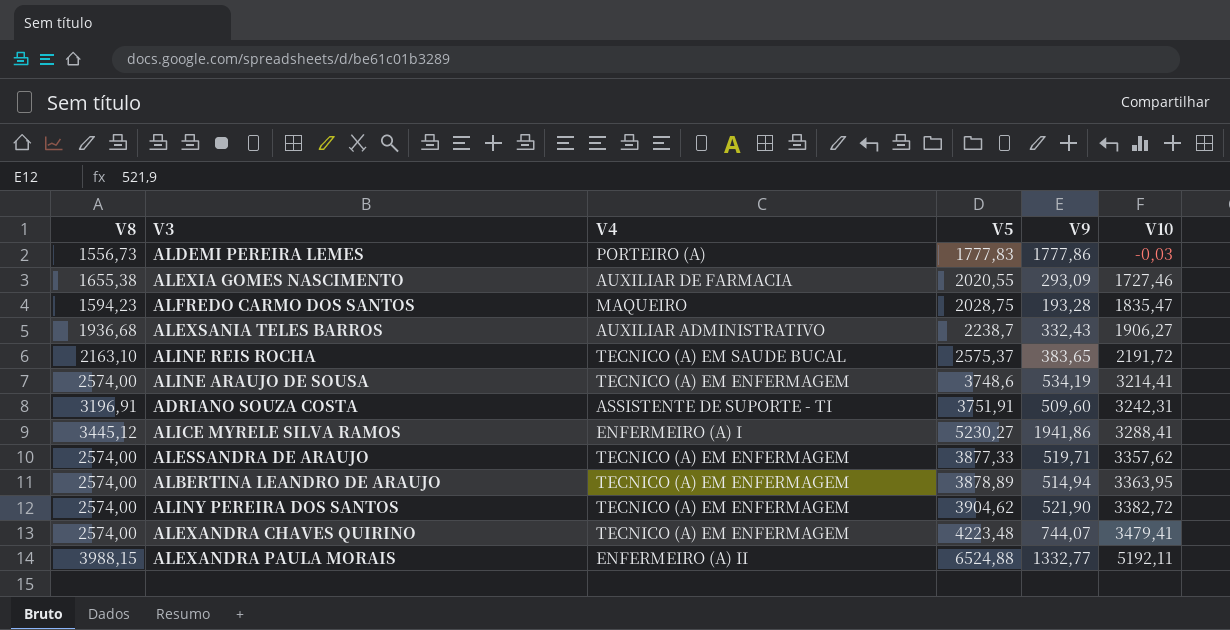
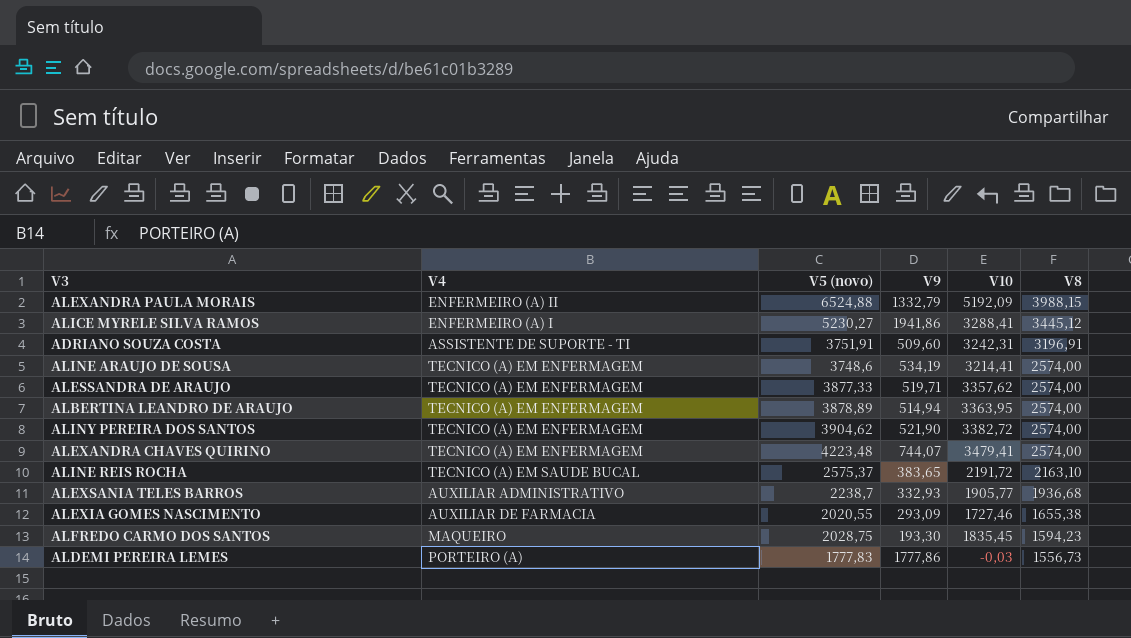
row order: V10 ascending -> V8 descending
column name: V5 -> V5 (novo)
column V8 | position: 1 -> 6
ALEXANDRA PAULA MORAIS | V9: 1332,77 -> 1332,79
ALEXANDRA PAULA MORAIS | V10: 5192,11 -> 5192,09
ALEXSANIA TELES BARROS | V9: 332,43 -> 332,93
ALEXSANIA TELES BARROS | V10: 1906,27 -> 1905,77
ALFREDO CARMO DOS SANTOS | V9: 193,28 -> 193,30
ALFREDO CARMO DOS SANTOS | V10: 1835,47 -> 1835,45

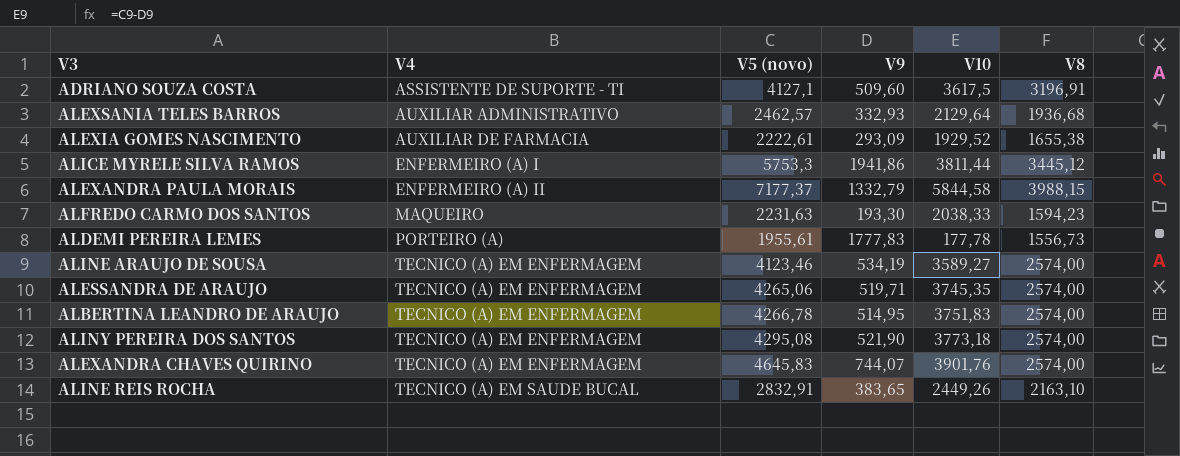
row order: V8 descending -> V4 ascending
ADRIANO SOUZA COSTA | V5 (novo): 3751,91 -> 4127,1
ADRIANO SOUZA COSTA | V10: 3242,31 -> 3617,5
ALEXSANIA TELES BARROS | V5 (novo): 2238,7 -> 2462,57
ALEXSANIA TELES BARROS | V10: 1905,77 -> 2129,64
ALEXIA GOMES NASCIMENTO | V5 (novo): 2020,55 -> 2222,61
ALEXIA GOMES NASCIMENTO | V10: 1727,46 -> 1929,52
ALICE MYRELE SILVA RAMOS | V5 (novo): 5230,27 -> 5753,3
ALICE MYRELE SILVA RAMOS | V10: 3288,41 -> 3811,44
ALEXANDRA PAULA MORAIS | V5 (novo): 6524,88 -> 7177,37
ALEXANDRA PAULA MORAIS | V10: 5192,09 -> 5844,58
ALFREDO CARMO DOS SANTOS | V5 (novo): 2028,75 -> 2231,63
ALFREDO CARMO DOS SANTOS | V10: 1835,45 -> 2038,33
ALDEMI PEREIRA LEMES | V5 (novo): 1777,83 -> 1955,61
ALDEMI PEREIRA LEMES | V9: 1777,86 -> 1777,83
ALDEMI PEREIRA LEMES | V10: -0,03 -> 177,78
ALINE ARAUJO DE SOUSA | V5 (novo): 3748,6 -> 4123,46
ALINE ARAUJO DE SOUSA | V10: 3214,41 -> 3589,27
ALESSANDRA DE ARAUJO | V5 (novo): 3877,33 -> 4265,06
ALESSANDRA DE ARAUJO | V10: 3357,62 -> 3745,35
ALBERTINA LEANDRO DE ARAUJO | V5 (novo): 3878,89 -> 4266,78
ALBERTINA LEANDRO DE ARAUJO | V9: 514,94 -> 514,95
ALBERTINA LEANDRO DE ARAUJO | V10: 3363,95 -> 3751,83
ALINY PEREIRA DOS SANTOS | V5 (novo): 3904,62 -> 4295,08
ALINY PEREIRA DOS SANTOS | V10: 3382,72 -> 3773,18
ALEXANDRA CHAVES QUIRINO | V5 (novo): 4223,48 -> 4645,83
ALEXANDRA CHAVES QUIRINO | V10: 3479,41 -> 3901,76
ALINE REIS ROCHA | V5 (novo): 2575,37 -> 2832,91
ALINE REIS ROCHA | V10: 2191,72 -> 2449,26

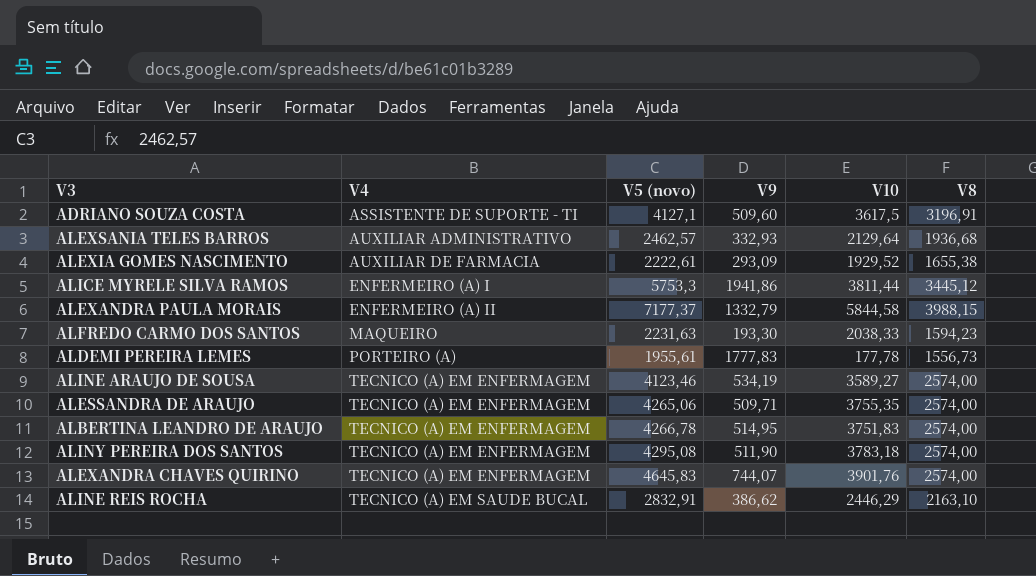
ALESSANDRA DE ARAUJO | V9: 519,71 -> 509,71
ALESSANDRA DE ARAUJO | V10: 3745,35 -> 3755,35
ALINY PEREIRA DOS SANTOS | V9: 521,90 -> 511,90
ALINY PEREIRA DOS SANTOS | V10: 3773,18 -> 3783,18
ALINE REIS ROCHA | V9: 383,65 -> 386,62
ALINE REIS ROCHA | V10: 2449,26 -> 2446,29

